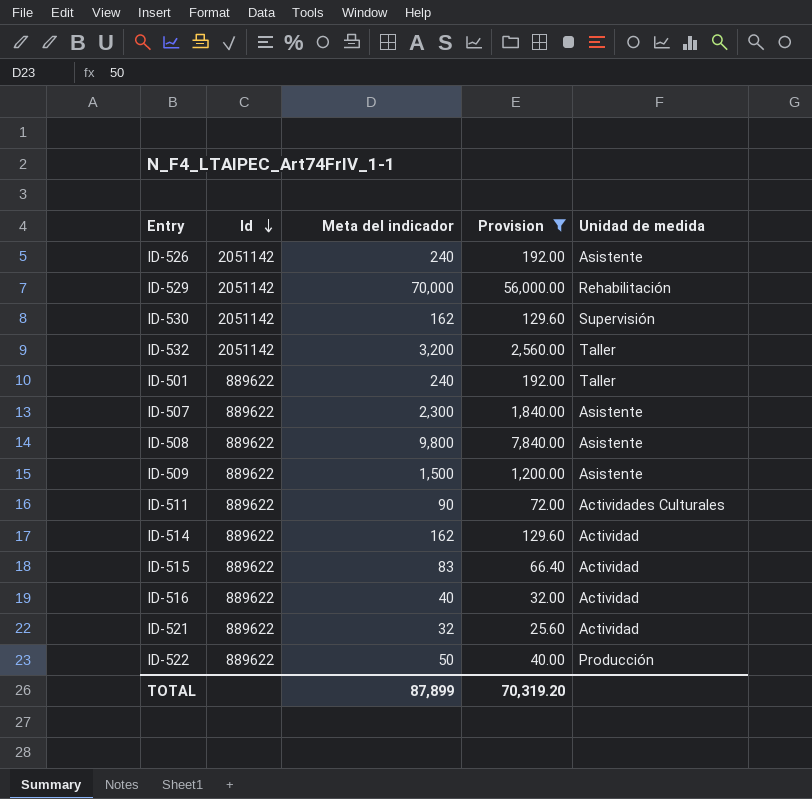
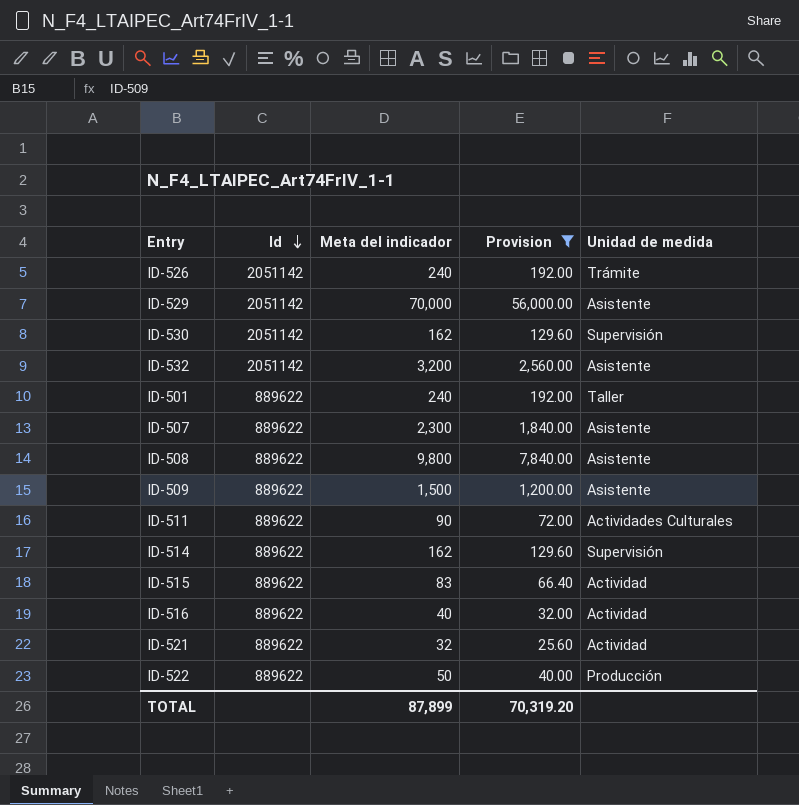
ID-526 | Unidad de medida: Asistente -> Trámite
ID-529 | Unidad de medida: Rehabilitación -> Asistente
ID-532 | Unidad de medida: Taller -> Asistente
ID-514 | Unidad de medida: Actividad -> Supervisión

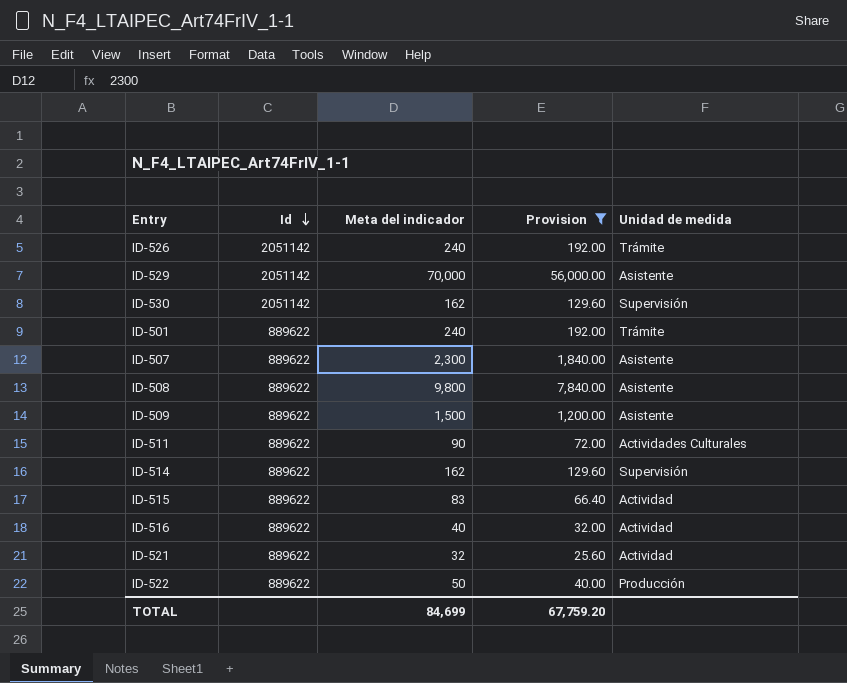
row ID-532: 2051142 | 3,200 | 2,560.00 | Asistente -> none
ID-501 | Unidad de medida: Taller -> Trámite
TOTAL | Meta del indicador: 87,899 -> 84,699
TOTAL | Provision: 70,319.20 -> 67,759.20

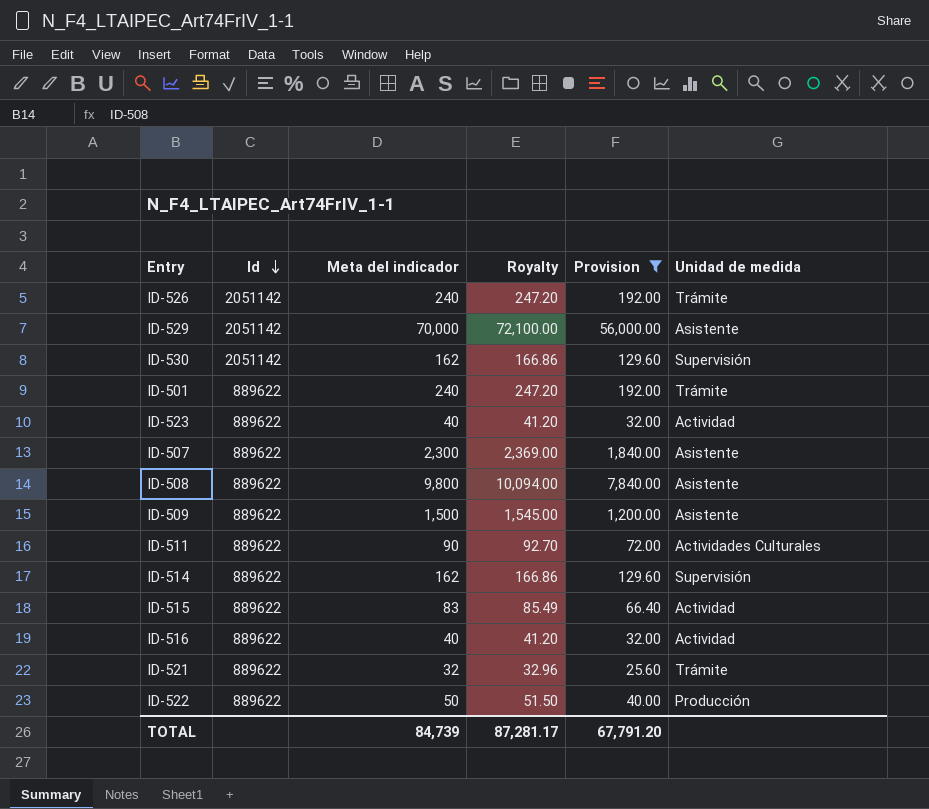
column Royalty | formula: none -> [Meta del indicador] * 1.03
row ID-523: none -> 889622 | 40 | 41.20 | 32.00 | Actividad
ID-521 | Unidad de medida: Actividad -> Trámite
TOTAL | Meta del indicador: 84,699 -> 84,739
TOTAL | Provision: 67,759.20 -> 67,791.20

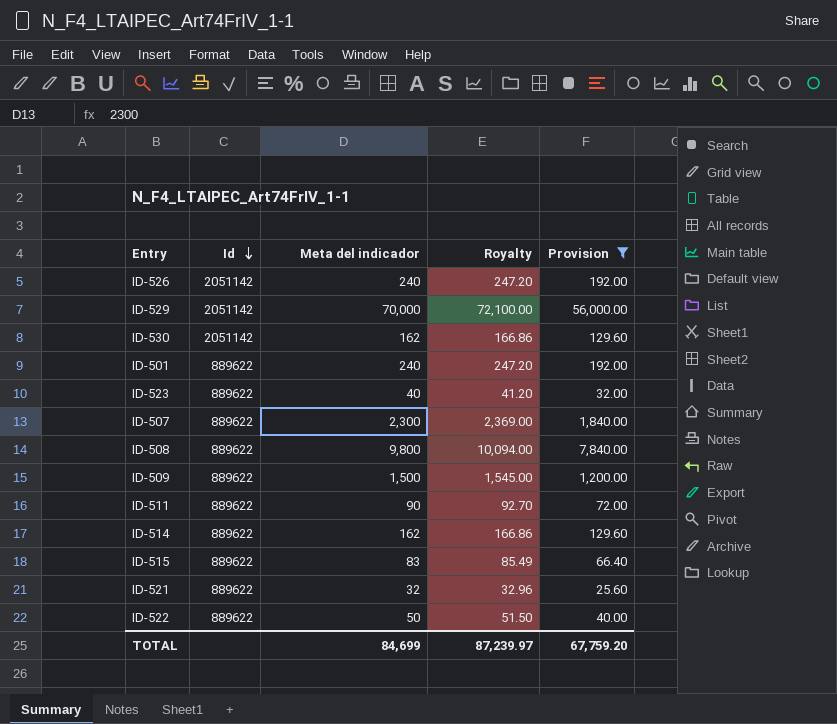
column Unidad de medida | position: 6 -> none
row ID-516: 889622 | 40 | 41.20 | 32.00 | Actividad -> none
TOTAL | Meta del indicador: 84,739 -> 84,699
TOTAL | Royalty: 87,281.17 -> 87,239.97
TOTAL | Provision: 67,791.20 -> 67,759.20

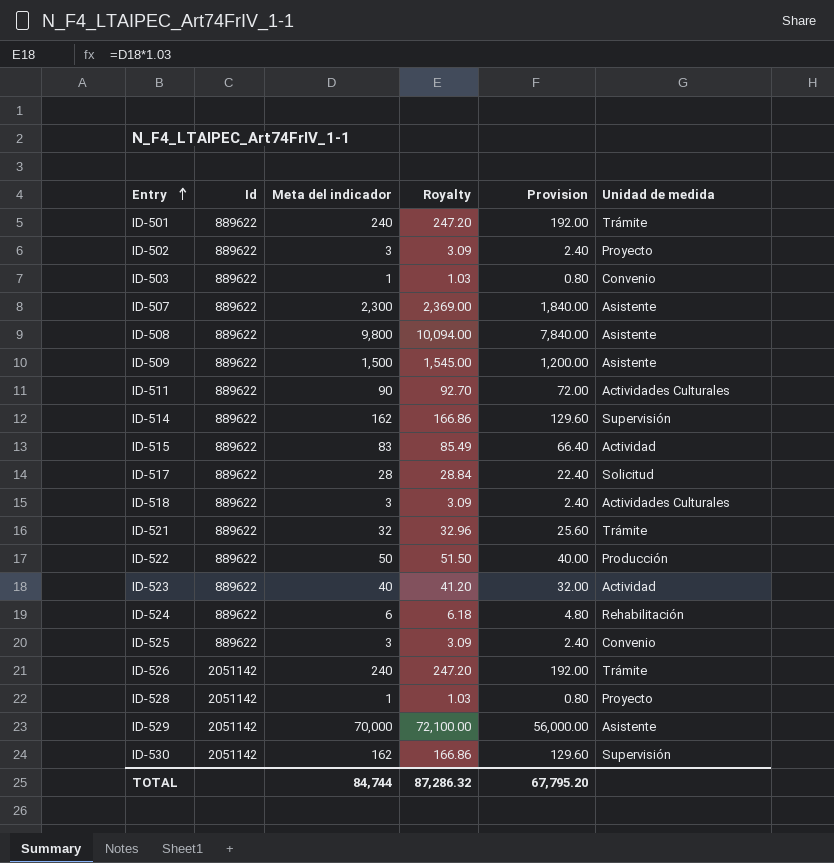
filter: Provision >= 25.60 -> none
row order: Id descending -> Entry ascending
column Unidad de medida | position: none -> 6
TOTAL | Meta del indicador: 84,699 -> 84,744
TOTAL | Royalty: 87,239.97 -> 87,286.32
TOTAL | Provision: 67,759.20 -> 67,795.20

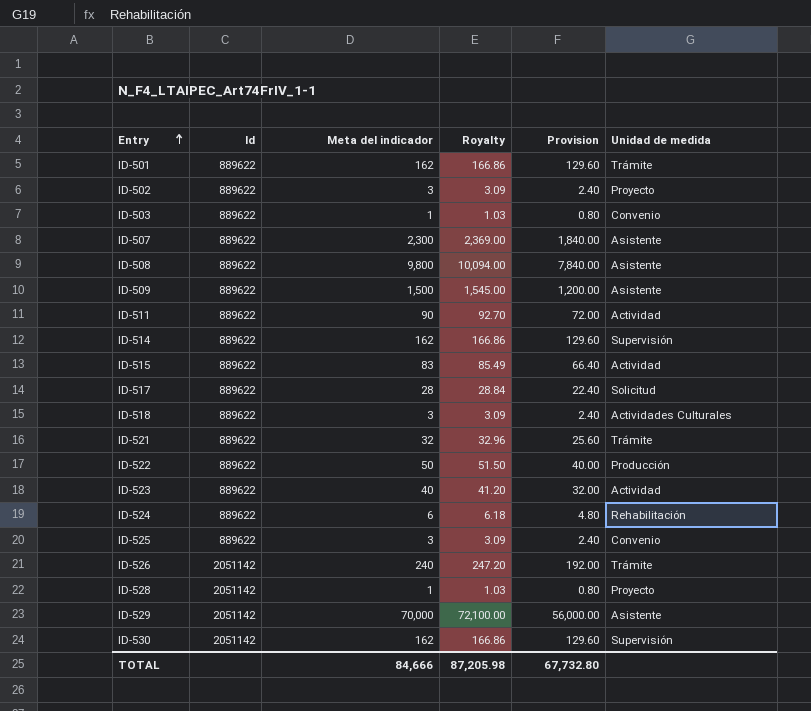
ID-501 | Meta del indicador: 240 -> 162
ID-501 | Royalty: 247.20 -> 166.86
ID-501 | Provision: 192.00 -> 129.60
ID-511 | Unidad de medida: Actividades Culturales -> Actividad
TOTAL | Meta del indicador: 84,744 -> 84,666
TOTAL | Royalty: 87,286.32 -> 87,205.98
TOTAL | Provision: 67,795.20 -> 67,732.80

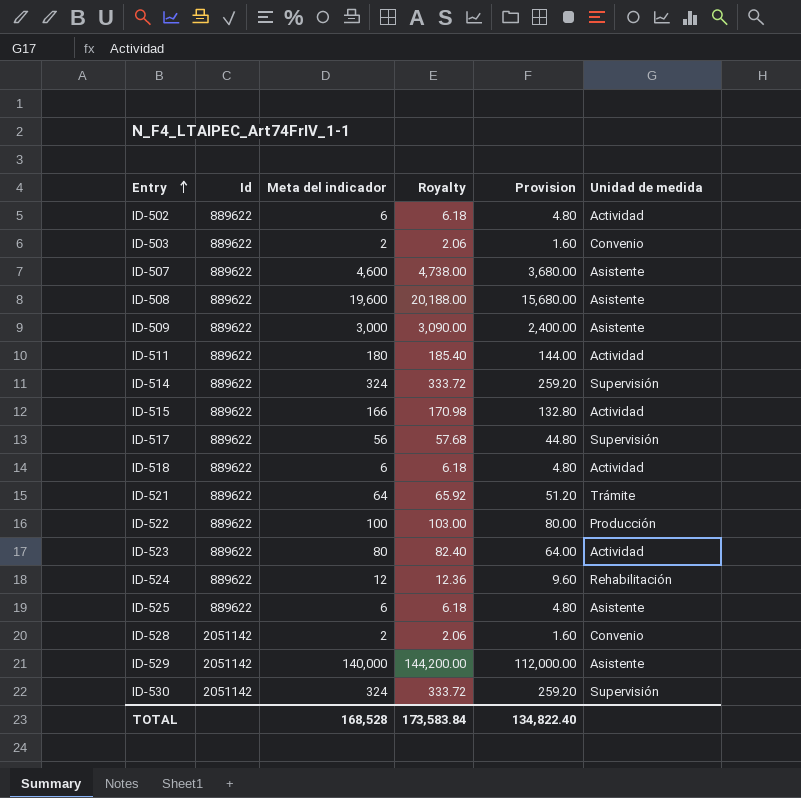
row ID-501: 889622 | 162 | 166.86 | 129.60 | Trámite -> none
row ID-526: 2051142 | 240 | 247.20 | 192.00 | Trámite -> none
ID-502 | Meta del indicador: 3 -> 6
ID-502 | Royalty: 3.09 -> 6.18
ID-502 | Provision: 2.40 -> 4.80
ID-502 | Unidad de medida: Proyecto -> Actividad
ID-503 | Meta del indicador: 1 -> 2
ID-503 | Royalty: 1.03 -> 2.06
ID-503 | Provision: 0.80 -> 1.60
ID-507 | Meta del indicador: 2,300 -> 4,600
ID-507 | Royalty: 2,369.00 -> 4,738.00
ID-507 | Provision: 1,840.00 -> 3,680.00
ID-508 | Meta del indicador: 9,800 -> 19,600
ID-508 | Royalty: 10,094.00 -> 20,188.00
ID-508 | Provision: 7,840.00 -> 15,680.00
ID-509 | Meta del indicador: 1,500 -> 3,000
ID-509 | Royalty: 1,545.00 -> 3,090.00
ID-509 | Provision: 1,200.00 -> 2,400.00
ID-511 | Meta del indicador: 90 -> 180
ID-511 | Royalty: 92.70 -> 185.40
ID-511 | Provision: 72.00 -> 144.00
ID-514 | Meta del indicador: 162 -> 324
ID-514 | Royalty: 166.86 -> 333.72
ID-514 | Provision: 129.60 -> 259.20
ID-515 | Meta del indicador: 83 -> 166
ID-515 | Royalty: 85.49 -> 170.98
ID-515 | Provision: 66.40 -> 132.80
ID-517 | Meta del indicador: 28 -> 56
ID-517 | Royalty: 28.84 -> 57.68
ID-517 | Provision: 22.40 -> 44.80
ID-517 | Unidad de medida: Solicitud -> Supervisión
ID-518 | Meta del indicador: 3 -> 6
ID-518 | Royalty: 3.09 -> 6.18
ID-518 | Provision: 2.40 -> 4.80
ID-518 | Unidad de medida: Actividades Culturales -> Actividad
ID-521 | Meta del indicador: 32 -> 64
ID-521 | Royalty: 32.96 -> 65.92
ID-521 | Provision: 25.60 -> 51.20
ID-522 | Meta del indicador: 50 -> 100
ID-522 | Royalty: 51.50 -> 103.00
ID-522 | Provision: 40.00 -> 80.00
ID-523 | Meta del indicador: 40 -> 80
ID-523 | Royalty: 41.20 -> 82.40
ID-523 | Provision: 32.00 -> 64.00
ID-524 | Meta del indicador: 6 -> 12
ID-524 | Royalty: 6.18 -> 12.36
ID-524 | Provision: 4.80 -> 9.60
ID-525 | Meta del indicador: 3 -> 6
ID-525 | Royalty: 3.09 -> 6.18
ID-525 | Provision: 2.40 -> 4.80
ID-525 | Unidad de medida: Convenio -> Asistente
ID-528 | Meta del indicador: 1 -> 2
ID-528 | Royalty: 1.03 -> 2.06
ID-528 | Provision: 0.80 -> 1.60
ID-528 | Unidad de medida: Proyecto -> Convenio
ID-529 | Meta del indicador: 70,000 -> 140,000
ID-529 | Royalty: 72,100.00 -> 144,200.00
ID-529 | Provision: 56,000.00 -> 112,000.00
ID-530 | Meta del indicador: 162 -> 324
ID-530 | Royalty: 166.86 -> 333.72
ID-530 | Provision: 129.60 -> 259.20
TOTAL | Meta del indicador: 84,666 -> 168,528
TOTAL | Royalty: 87,205.98 -> 173,583.84
TOTAL | Provision: 67,732.80 -> 134,822.40

